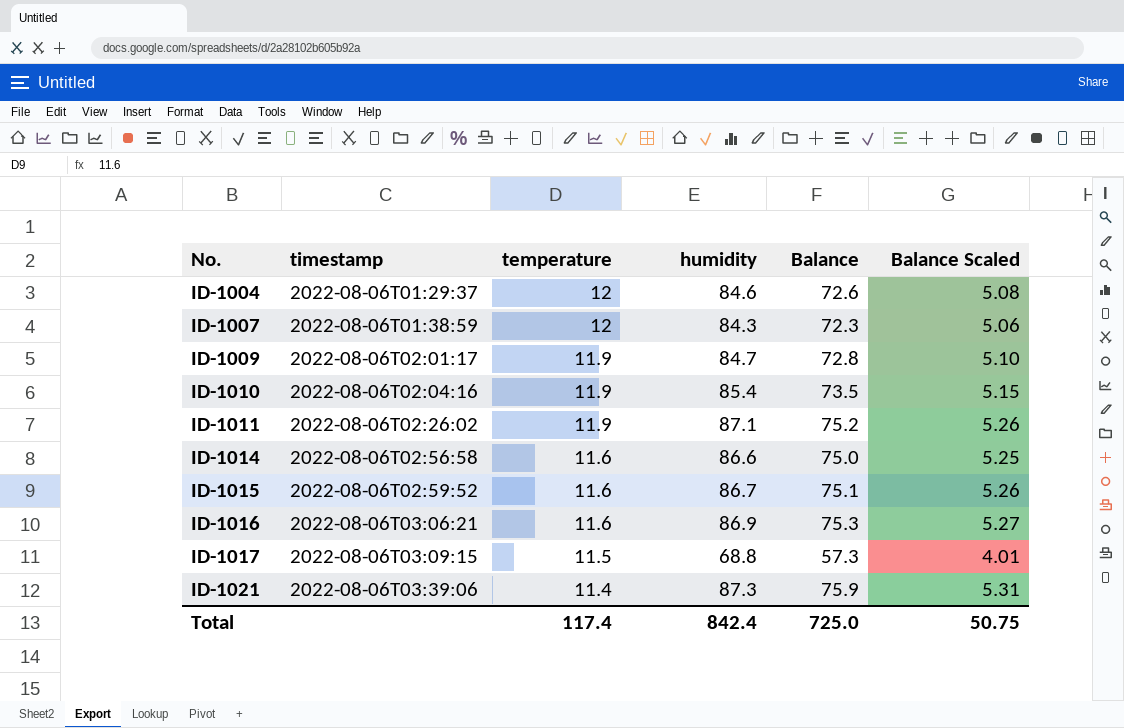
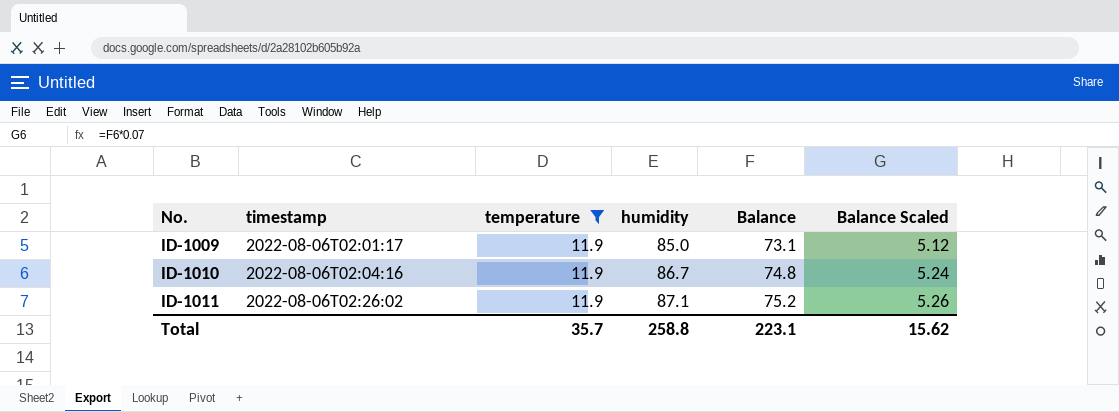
filter: none -> temperature = 11.9
ID-1009 | humidity: 84.7 -> 85.0
ID-1009 | Balance: 72.8 -> 73.1
ID-1009 | Balance Scaled: 5.10 -> 5.12
ID-1010 | humidity: 85.4 -> 86.7
ID-1010 | Balance: 73.5 -> 74.8
ID-1010 | Balance Scaled: 5.15 -> 5.24
Total | temperature: 117.4 -> 35.7
Total | humidity: 842.4 -> 258.8
Total | Balance: 725.0 -> 223.1
Total | Balance Scaled: 50.75 -> 15.62

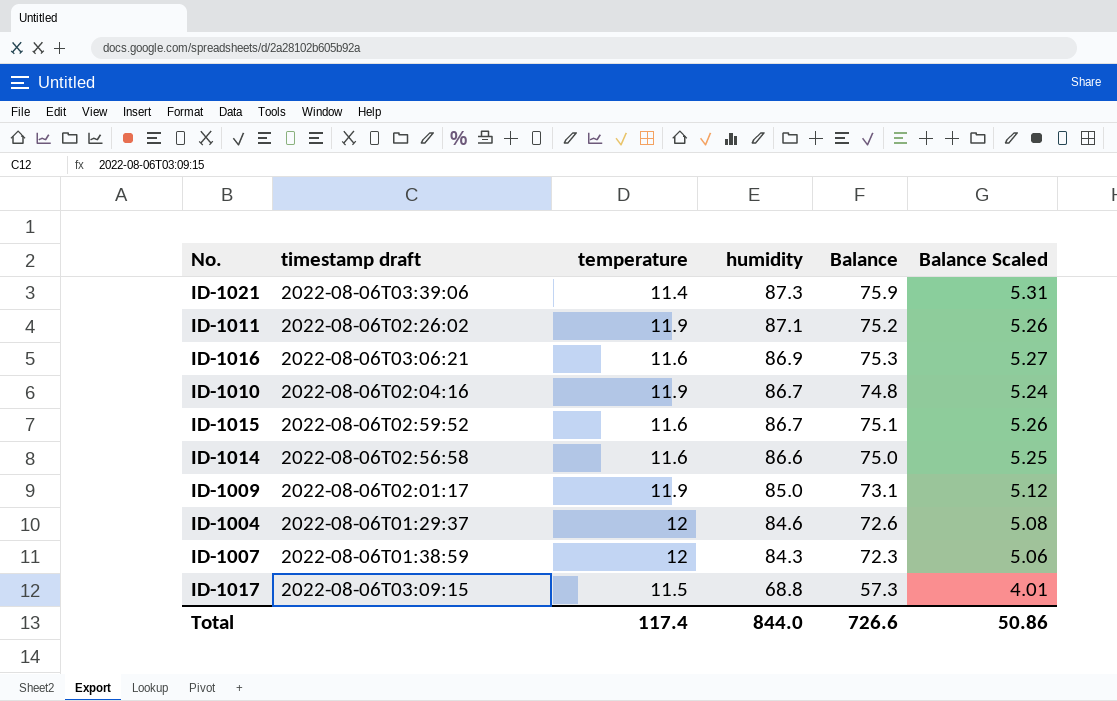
filter: temperature = 11.9 -> none
row order: No. ascending -> humidity descending
column name: timestamp -> timestamp draft
Total | temperature: 35.7 -> 117.4
Total | humidity: 258.8 -> 844.0
Total | Balance: 223.1 -> 726.6
Total | Balance Scaled: 15.62 -> 50.86

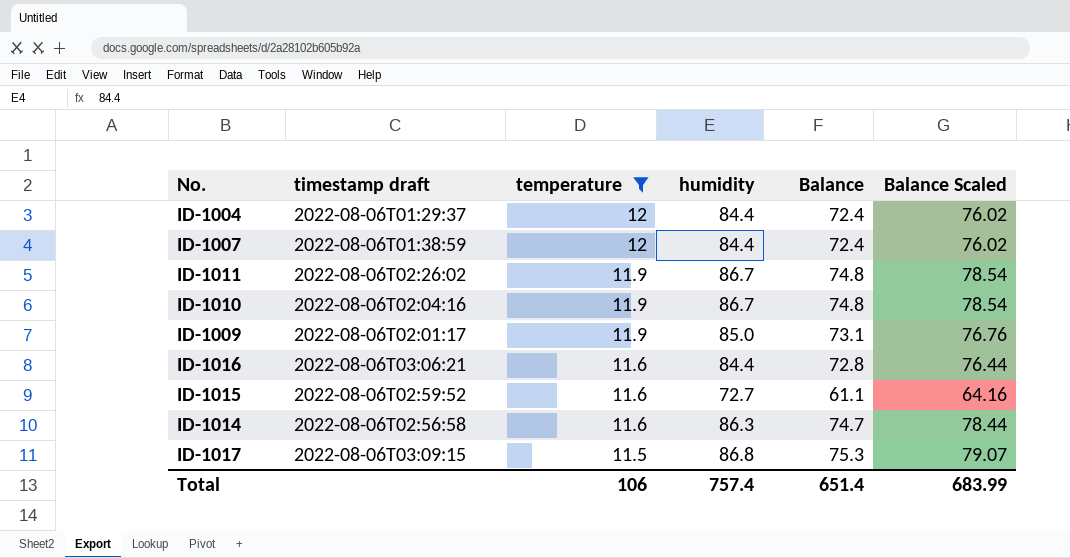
filter: none -> temperature != 11.4
row order: humidity descending -> temperature descending
column Balance Scaled | formula: [Balance] * 0.07 -> [Balance] * 1.05
ID-1004 | humidity: 84.6 -> 84.4
ID-1004 | Balance: 72.6 -> 72.4
ID-1007 | humidity: 84.3 -> 84.4
ID-1007 | Balance: 72.3 -> 72.4
ID-1011 | humidity: 87.1 -> 86.7
ID-1011 | Balance: 75.2 -> 74.8
ID-1016 | humidity: 86.9 -> 84.4
ID-1016 | Balance: 75.3 -> 72.8
ID-1015 | humidity: 86.7 -> 72.7
ID-1015 | Balance: 75.1 -> 61.1
ID-1014 | humidity: 86.6 -> 86.3
ID-1014 | Balance: 75.0 -> 74.7
ID-1017 | humidity: 68.8 -> 86.8
ID-1017 | Balance: 57.3 -> 75.3
Total | temperature: 117.4 -> 106
Total | humidity: 844.0 -> 757.4
Total | Balance: 726.6 -> 651.4
Total | Balance Scaled: 50.86 -> 683.99

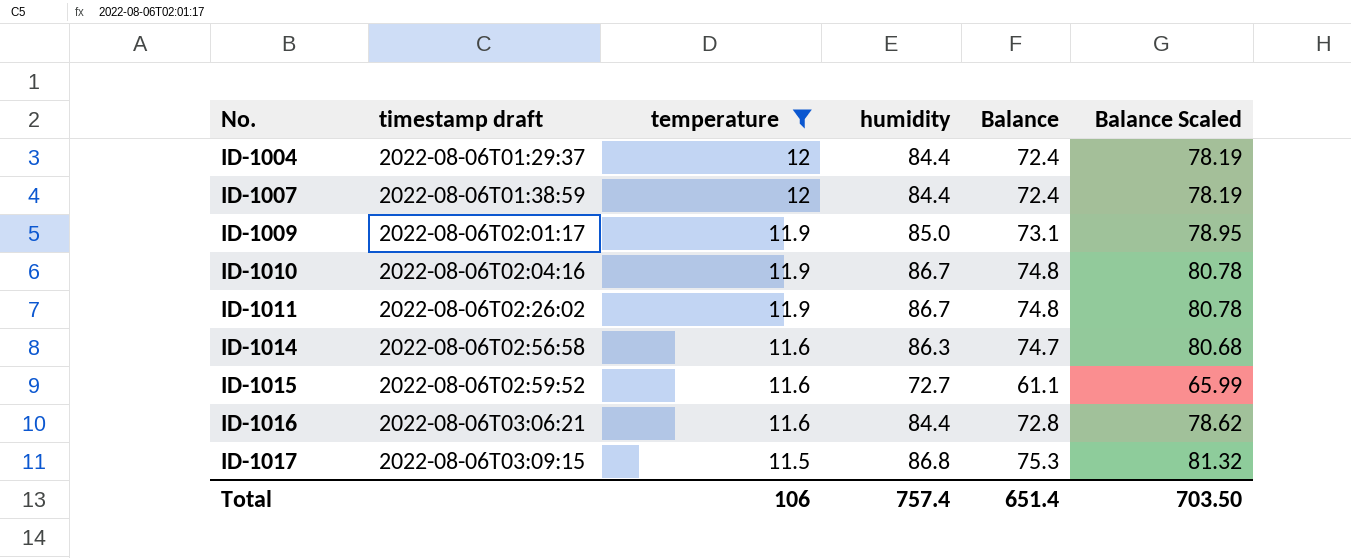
row order: temperature descending -> No. ascending
column Balance Scaled | formula: [Balance] * 1.05 -> [Balance] * 1.08
Total | Balance Scaled: 683.99 -> 703.50

